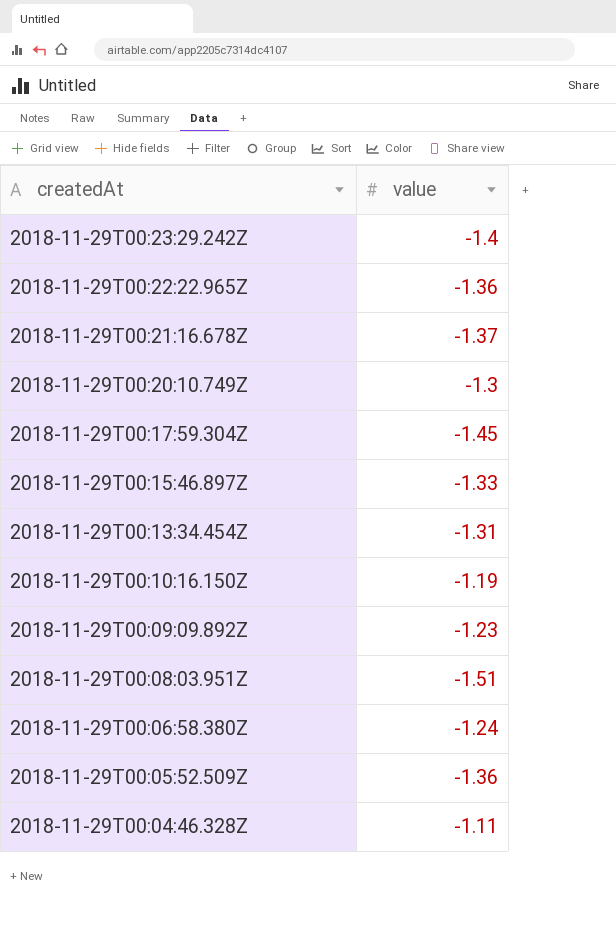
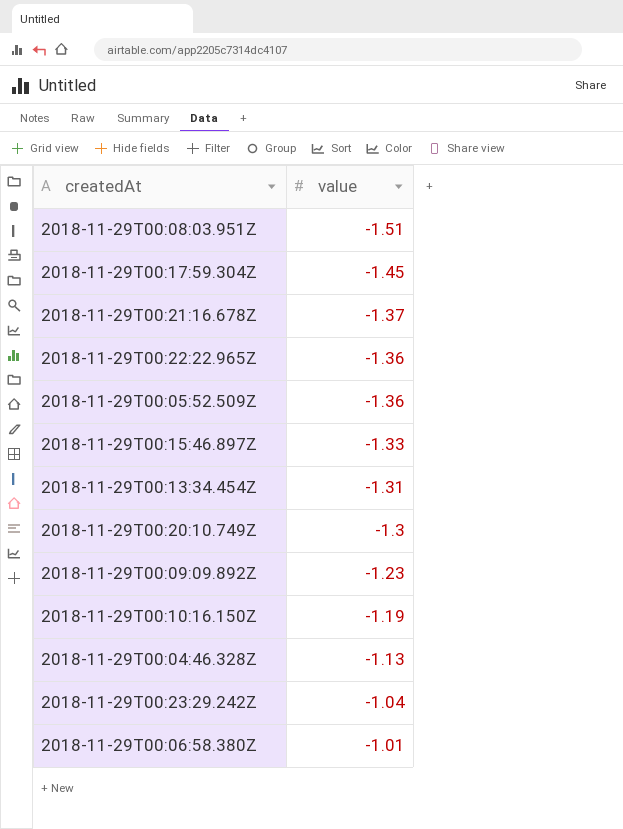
row order: createdAt descending -> value ascending
2018-11-29T00:04:46.328Z | value: -1.11 -> -1.13
2018-11-29T00:23:29.242Z | value: -1.4 -> -1.04
2018-11-29T00:06:58.380Z | value: -1.24 -> -1.01

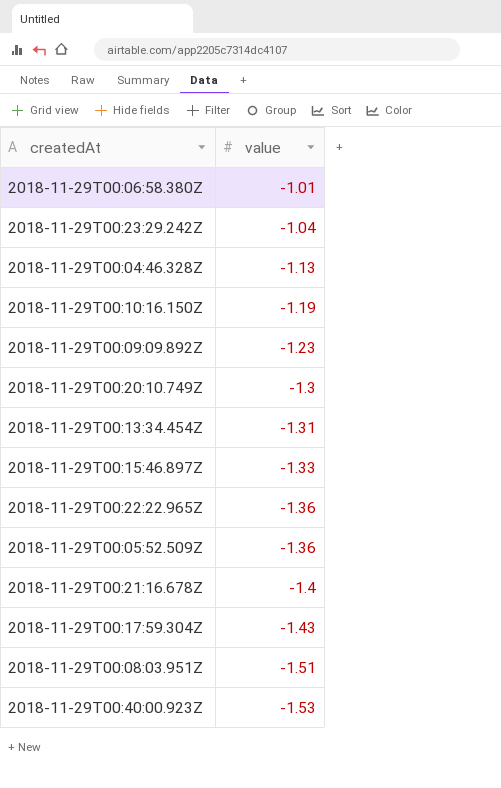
row order: value ascending -> value descending
2018-11-29T00:21:16.678Z | value: -1.37 -> -1.4
2018-11-29T00:17:59.304Z | value: -1.45 -> -1.43
row 2018-11-29T00:40:00.923Z: none -> -1.53

